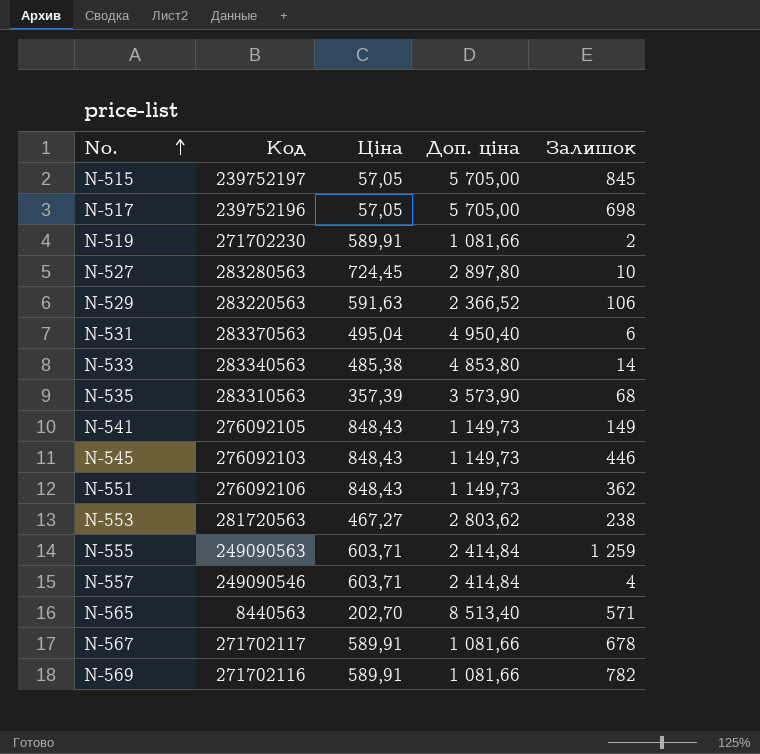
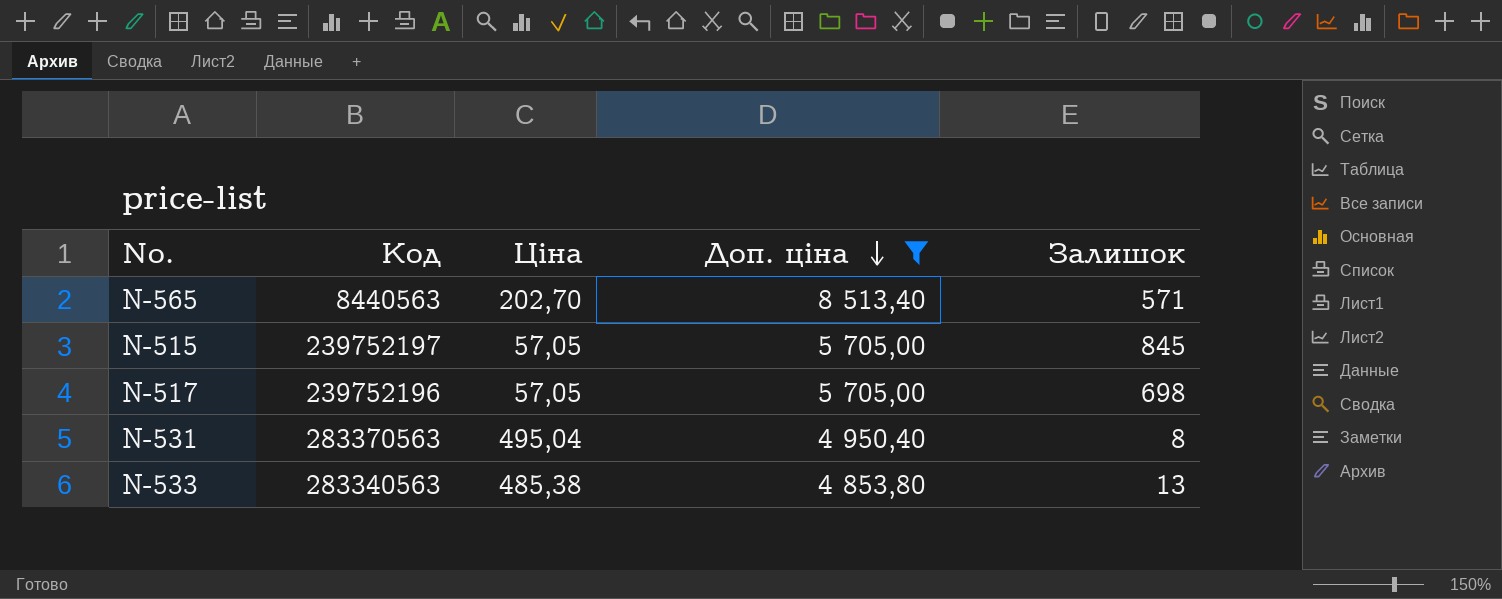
filter: none -> Доп. ціна >= 4 853,80
row order: No. ascending -> Доп. ціна descending
N-531 | Залишок: 6 -> 8
N-533 | Залишок: 14 -> 13

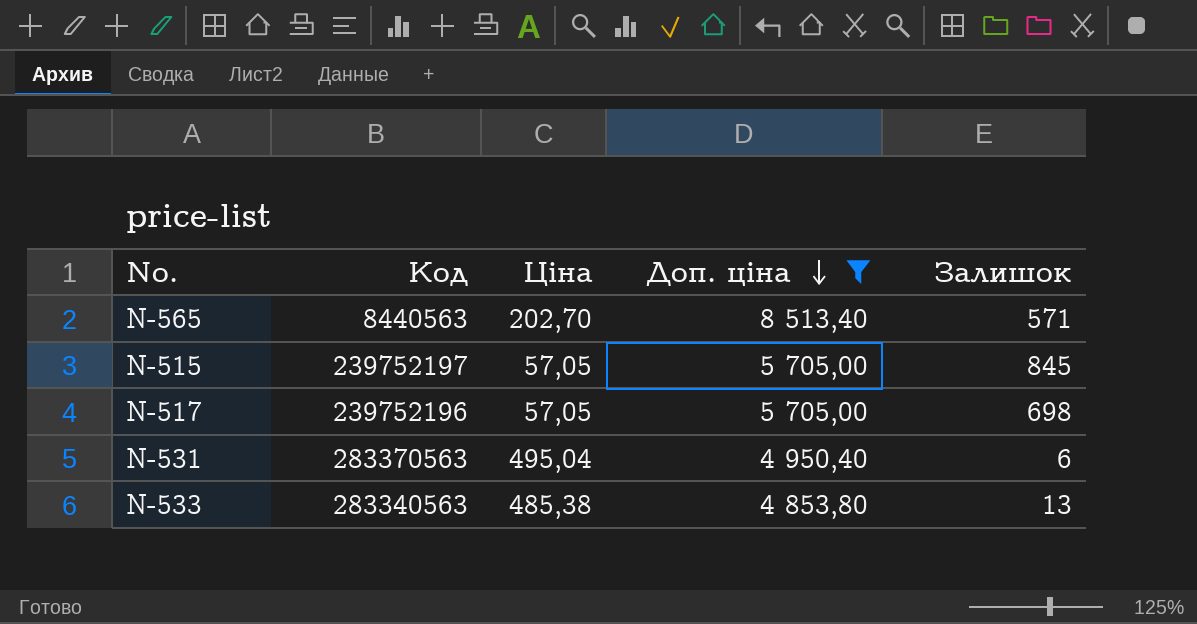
N-531 | Залишок: 8 -> 6

